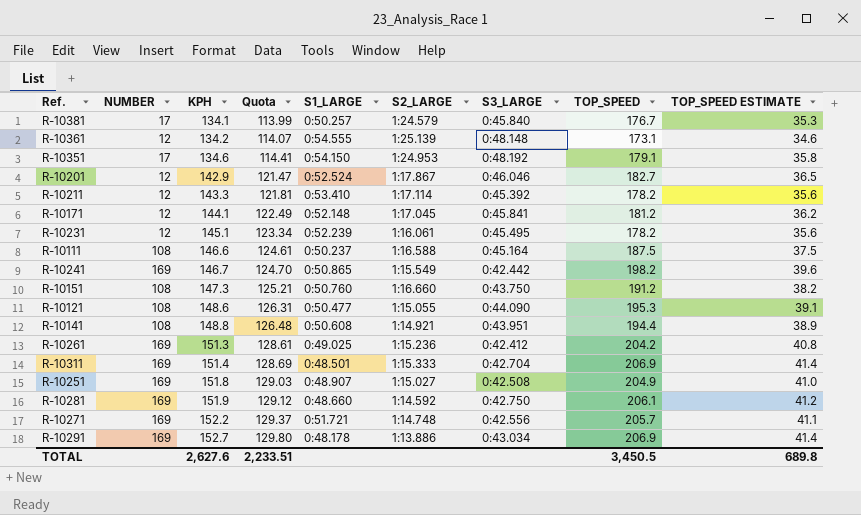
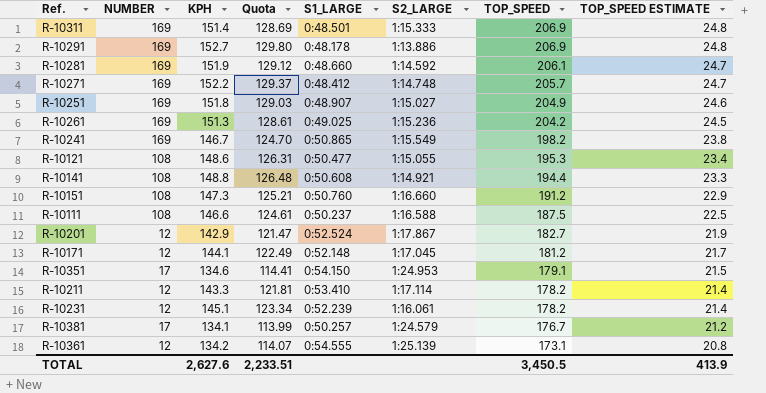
row order: KPH ascending -> TOP_SPEED descending
column S3_LARGE | position: 7 -> none
column TOP_SPEED ESTIMATE | formula: [TOP_SPEED] * 0.2 -> [TOP_SPEED] * 0.12
R-10271 | S1_LARGE: 0:51.721 -> 0:48.412
TOTAL | TOP_SPEED ESTIMATE: 689.8 -> 413.9

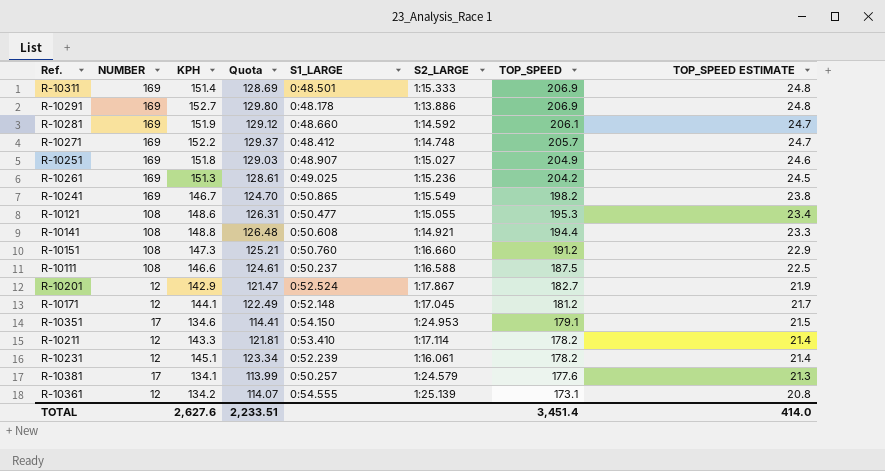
R-10381 | TOP_SPEED: 176.7 -> 177.6
R-10381 | TOP_SPEED ESTIMATE: 21.2 -> 21.3
TOTAL | TOP_SPEED: 3,450.5 -> 3,451.4
TOTAL | TOP_SPEED ESTIMATE: 413.9 -> 414.0

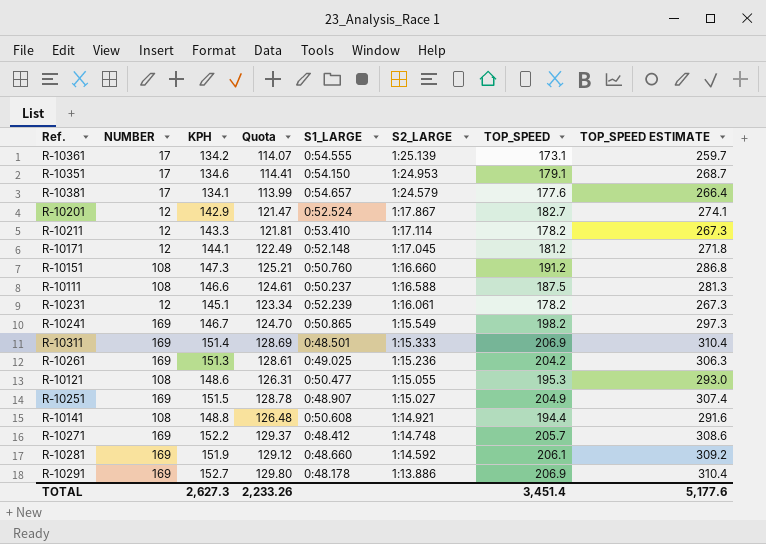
row order: TOP_SPEED descending -> S2_LARGE descending
column TOP_SPEED ESTIMATE | formula: [TOP_SPEED] * 0.12 -> [TOP_SPEED] * 1.5
R-10361 | NUMBER: 12 -> 17
R-10381 | S1_LARGE: 0:50.257 -> 0:54.657
R-10251 | KPH: 151.8 -> 151.5
R-10251 | Quota: 129.03 -> 128.78
TOTAL | KPH: 2,627.6 -> 2,627.3
TOTAL | Quota: 2,233.51 -> 2,233.26
TOTAL | TOP_SPEED ESTIMATE: 414.0 -> 5,177.6

